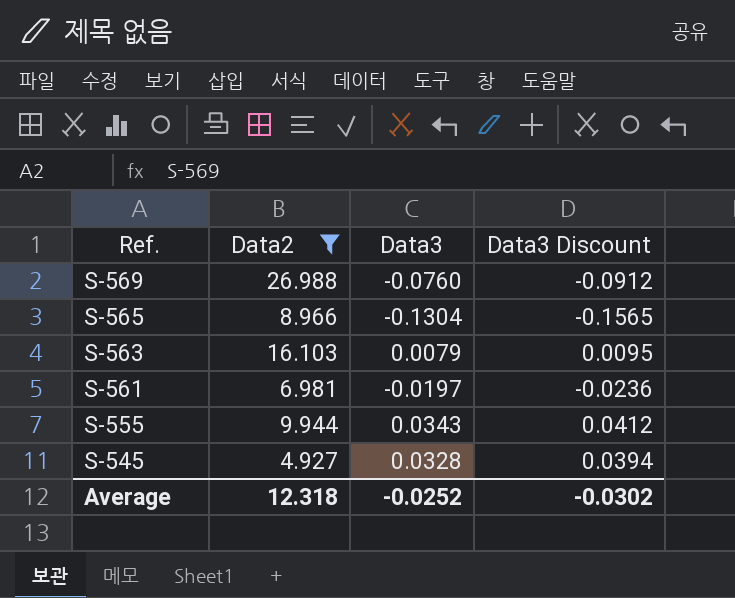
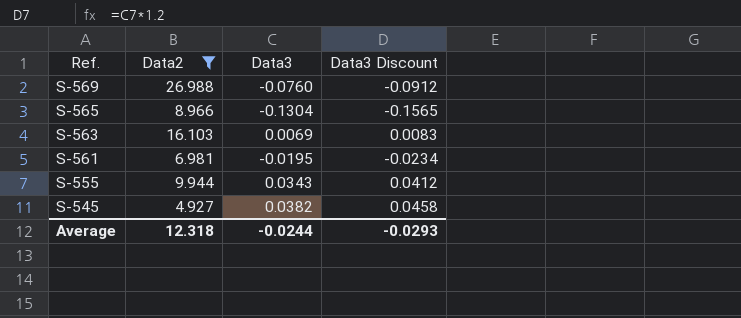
S-563 | Data3: 0.0079 -> 0.0069
S-563 | Data3 Discount: 0.0095 -> 0.0083
S-561 | Data3: -0.0197 -> -0.0195
S-561 | Data3 Discount: -0.0236 -> -0.0234
S-545 | Data3: 0.0328 -> 0.0382
S-545 | Data3 Discount: 0.0394 -> 0.0458
Average | Data3: -0.0252 -> -0.0244
Average | Data3 Discount: -0.0302 -> -0.0293

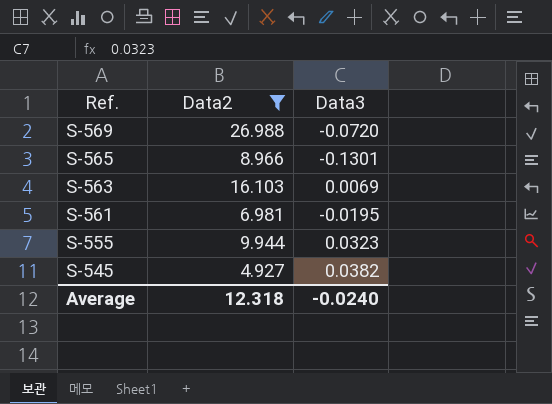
column Data3 Discount | formula: [Data3] * 1.2 -> none
S-569 | Data3: -0.0760 -> -0.0720
S-565 | Data3: -0.1304 -> -0.1301
S-555 | Data3: 0.0343 -> 0.0323
Average | Data3: -0.0244 -> -0.0240

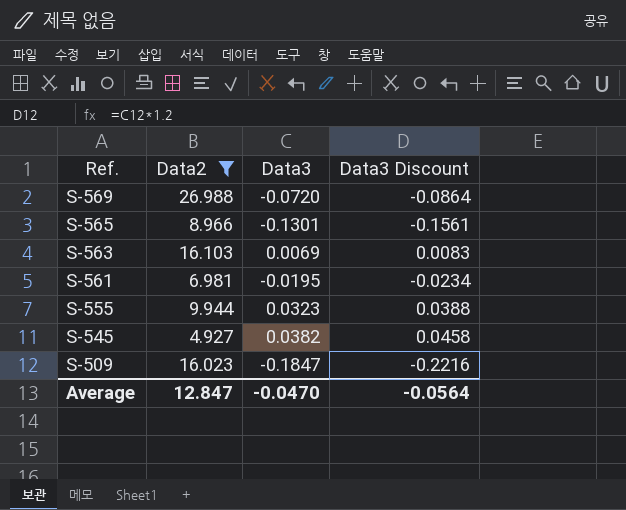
column Data3 Discount | formula: none -> [Data3] * 1.2
row S-509: none -> 16.023 | -0.1847 | -0.2216
Average | Data2: 12.318 -> 12.847
Average | Data3: -0.0240 -> -0.0470

